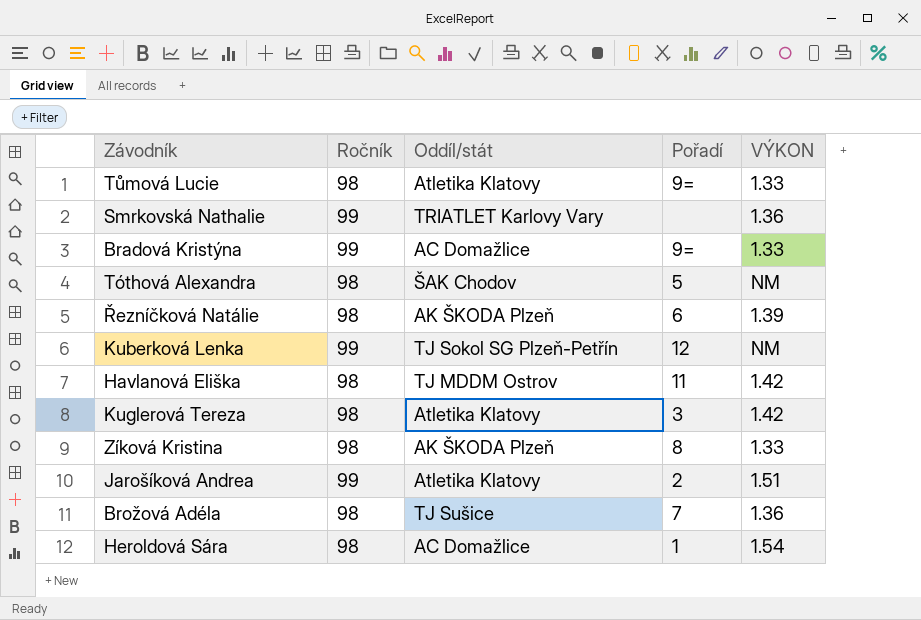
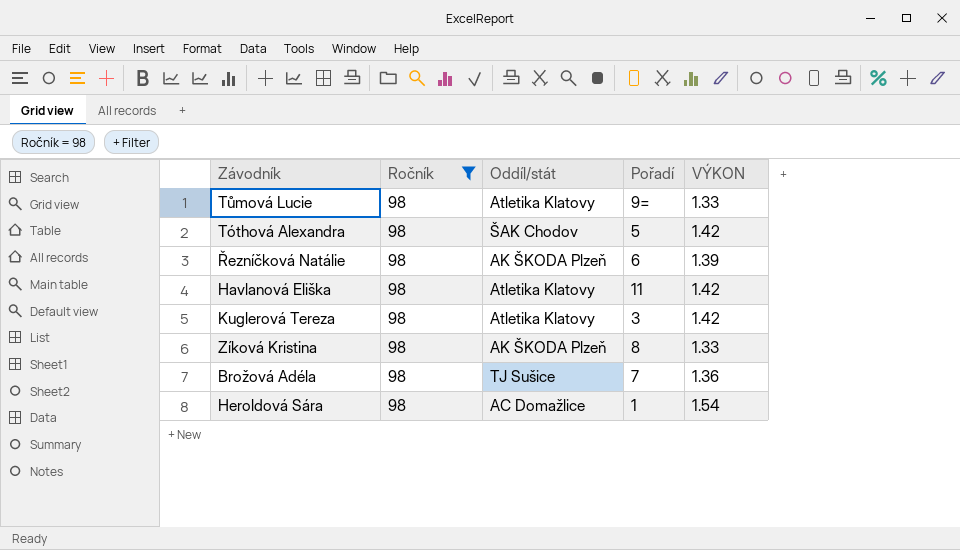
filter: none -> Ročník = 98
Tóthová Alexandra | VÝKON: NM -> 1.42
Havlanová Eliška | Oddíl/stát: TJ MDDM Ostrov -> Atletika Klatovy

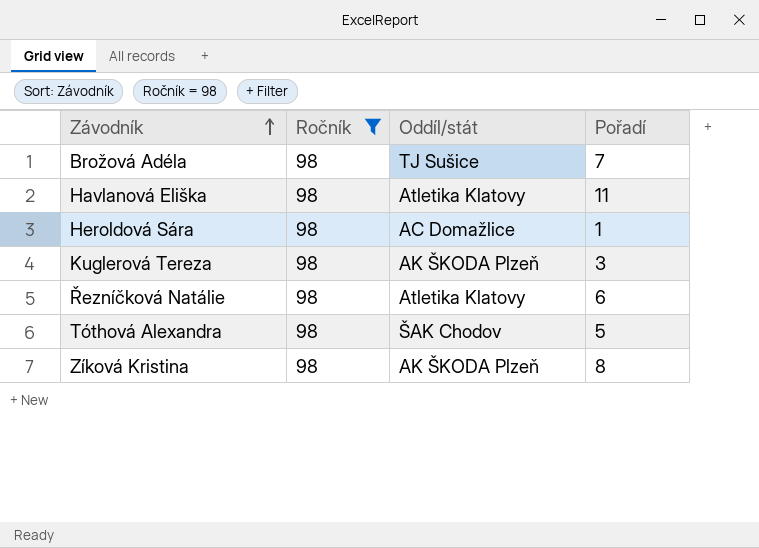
row order: none -> Závodník ascending
column VÝKON | position: 5 -> none
row Tůmová Lucie: 98 | Atletika Klatovy | 9= | 1.33 -> none
Kuglerová Tereza | Oddíl/stát: Atletika Klatovy -> AK ŠKODA Plzeň
Řezníčková Natálie | Oddíl/stát: AK ŠKODA Plzeň -> Atletika Klatovy

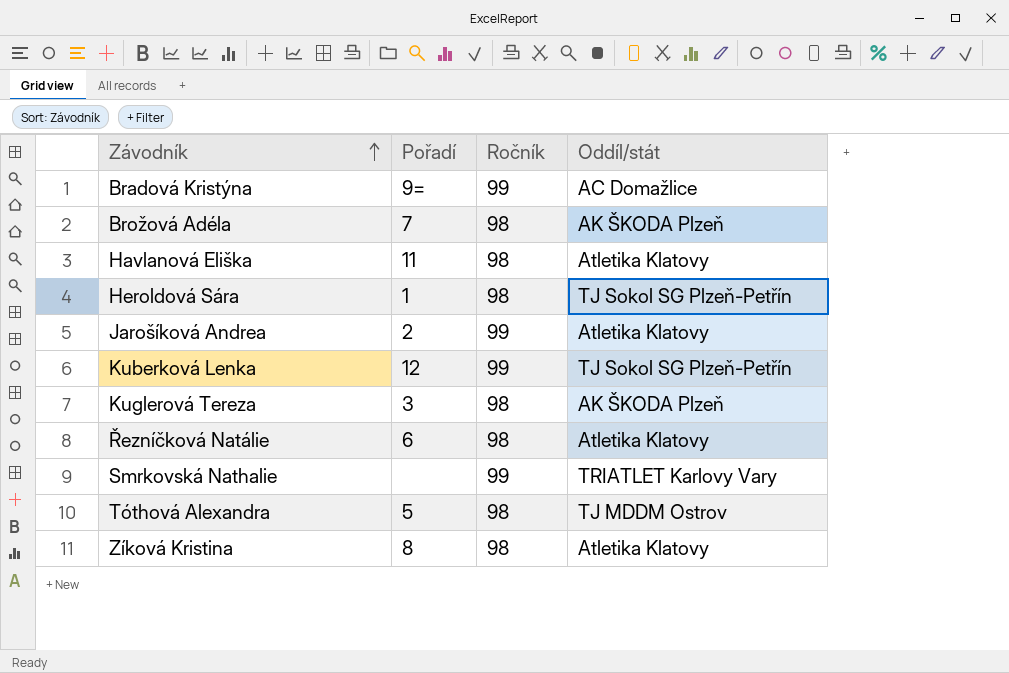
filter: Ročník = 98 -> none
column Pořadí | position: 4 -> 2
Brožová Adéla | Oddíl/stát: TJ Sušice -> AK ŠKODA Plzeň
Heroldová Sára | Oddíl/stát: AC Domažlice -> TJ Sokol SG Plzeň-Petřín
Tóthová Alexandra | Oddíl/stát: ŠAK Chodov -> TJ MDDM Ostrov
Zíková Kristina | Oddíl/stát: AK ŠKODA Plzeň -> Atletika Klatovy

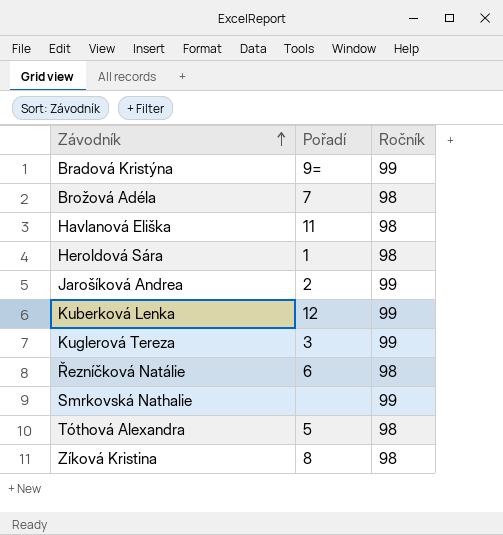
column Oddíl/stát | position: 4 -> none
Kuglerová Tereza | Ročník: 98 -> 99

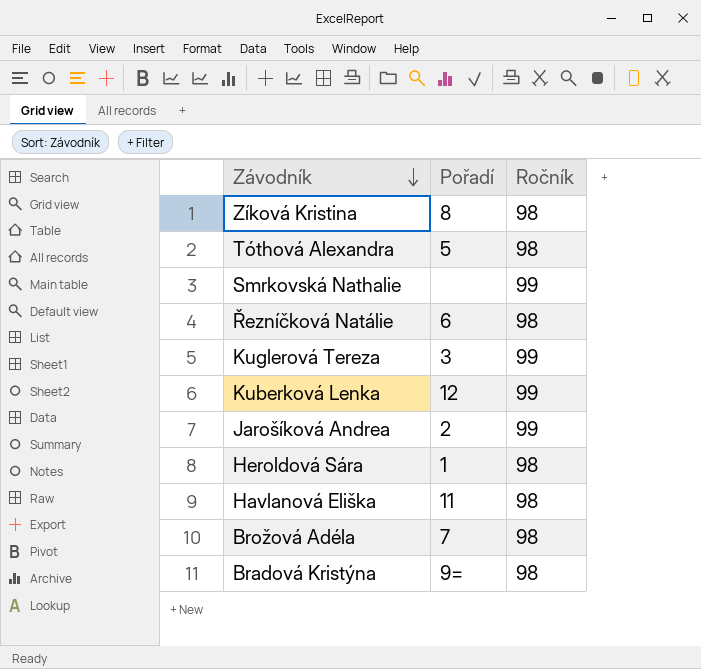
row order: Závodník ascending -> Závodník descending
Bradová Kristýna | Ročník: 99 -> 98

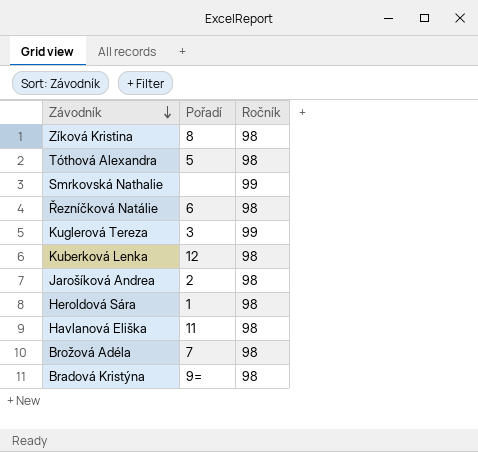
Kuberková Lenka | Ročník: 99 -> 98
Jarošíková Andrea | Ročník: 99 -> 98

